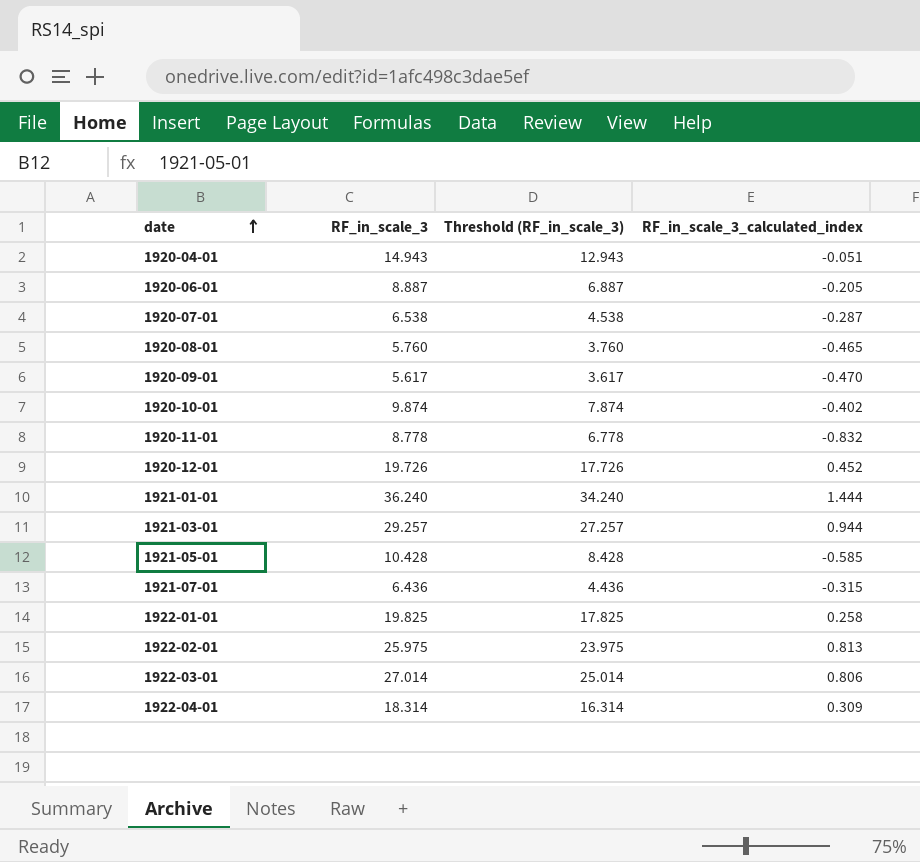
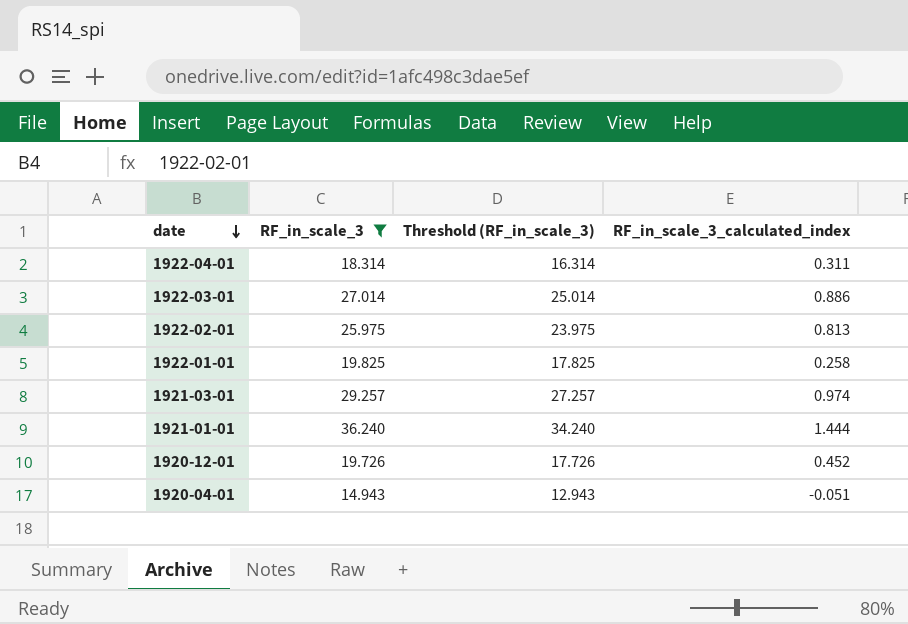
filter: none -> RF_in_scale_3 >= 14.943
row order: date ascending -> date descending
1922-04-01 | RF_in_scale_3_calculated_index: 0.309 -> 0.311
1922-03-01 | RF_in_scale_3_calculated_index: 0.806 -> 0.886
1921-03-01 | RF_in_scale_3_calculated_index: 0.944 -> 0.974

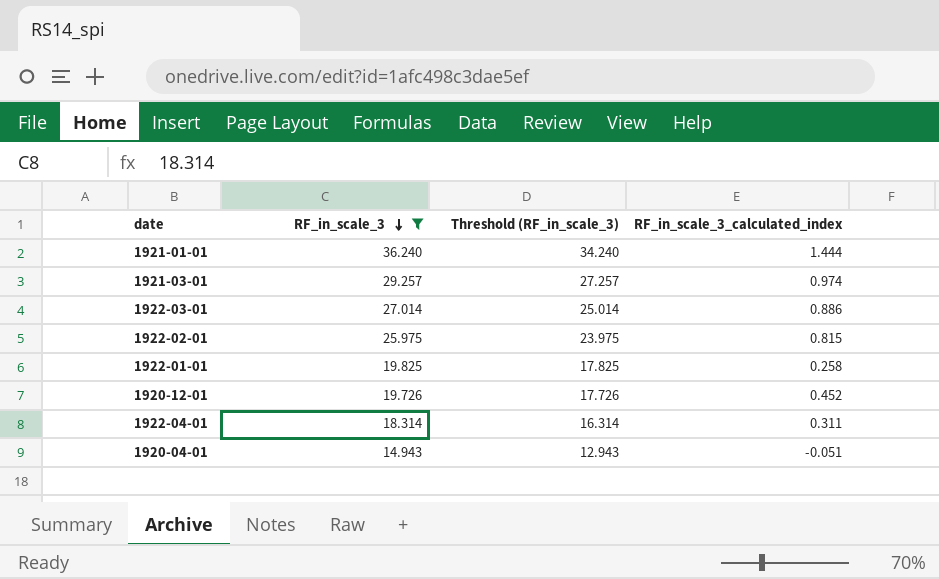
row order: date descending -> RF_in_scale_3 descending
1922-02-01 | RF_in_scale_3_calculated_index: 0.813 -> 0.815

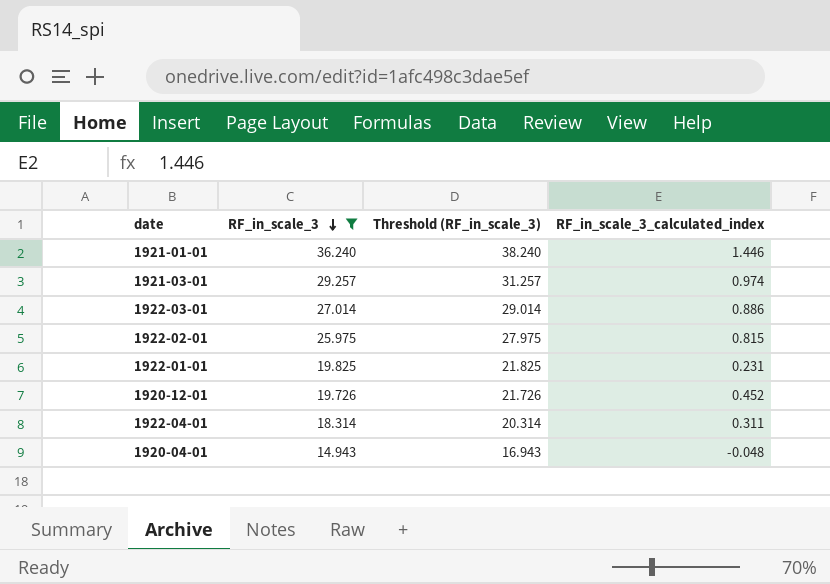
column Threshold (RF_in_scale_3) | formula: [RF_in_scale_3] - 2 -> [RF_in_scale_3] + 2
1921-01-01 | RF_in_scale_3_calculated_index: 1.444 -> 1.446
1922-01-01 | RF_in_scale_3_calculated_index: 0.258 -> 0.231
1920-04-01 | RF_in_scale_3_calculated_index: -0.051 -> -0.048

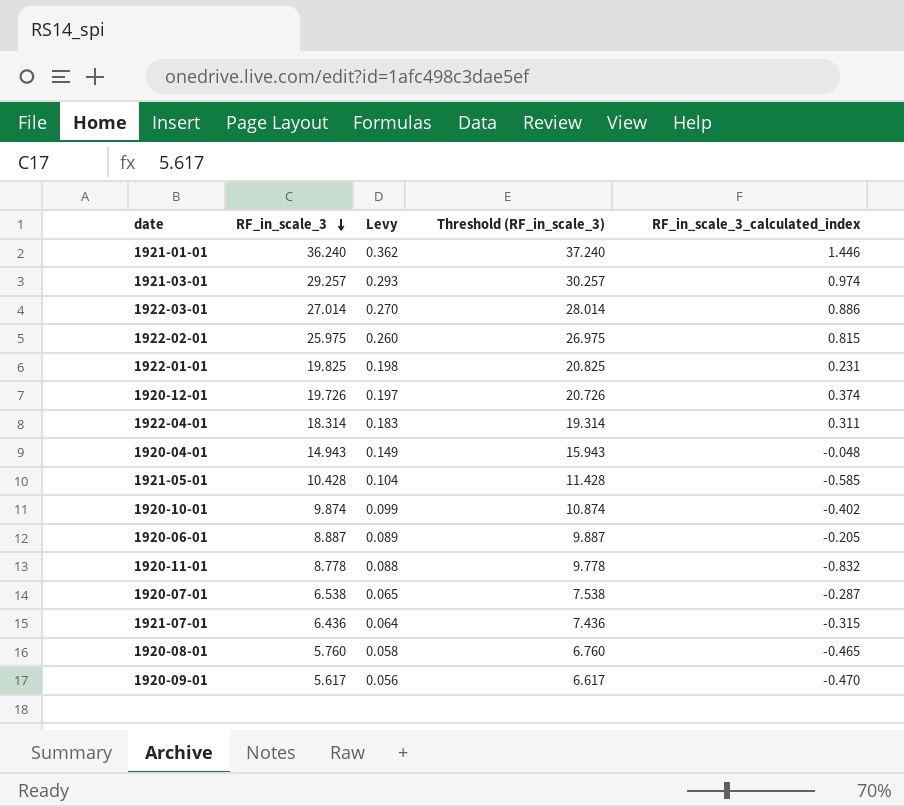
filter: RF_in_scale_3 >= 14.943 -> none
column Levy | formula: none -> [RF_in_scale_3] * 0.01
column Threshold (RF_in_scale_3) | formula: [RF_in_scale_3] + 2 -> [RF_in_scale_3] + 1
1920-12-01 | RF_in_scale_3_calculated_index: 0.452 -> 0.374

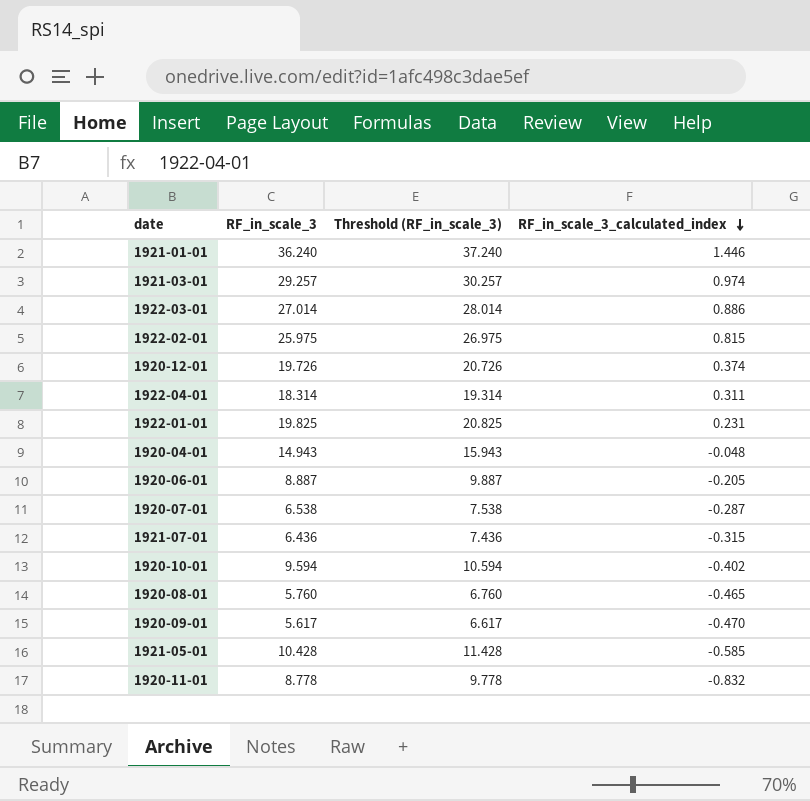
row order: RF_in_scale_3 descending -> RF_in_scale_3_calculated_index descending
column Levy | formula: [RF_in_scale_3] * 0.01 -> none
1920-10-01 | RF_in_scale_3: 9.874 -> 9.594
1920-10-01 | Threshold (RF_in_scale_3): 10.874 -> 10.594

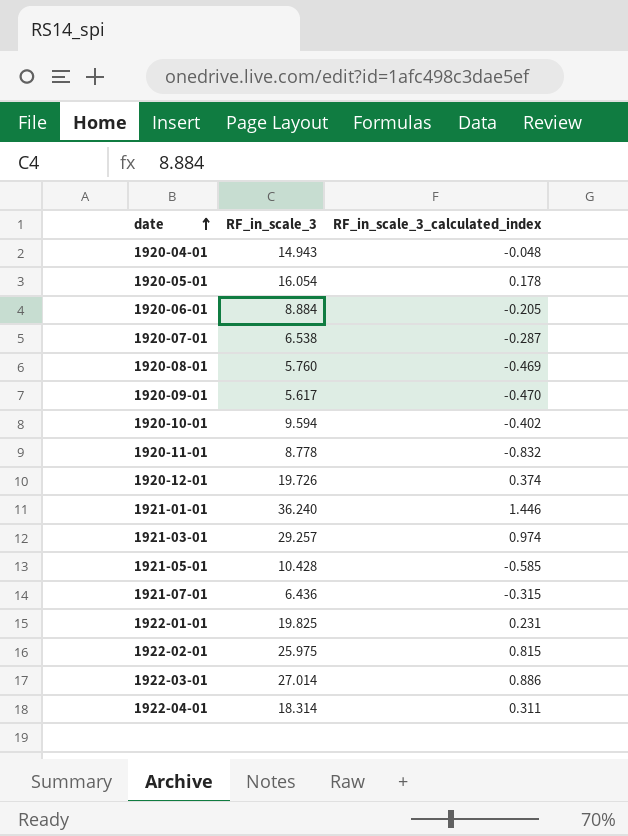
row order: RF_in_scale_3_calculated_index descending -> date ascending
column Threshold (RF_in_scale_3) | formula: [RF_in_scale_3] + 1 -> none
row 1920-05-01: none -> 16.054 | 0.178
1920-06-01 | RF_in_scale_3: 8.887 -> 8.884
1920-08-01 | RF_in_scale_3_calculated_index: -0.465 -> -0.469

